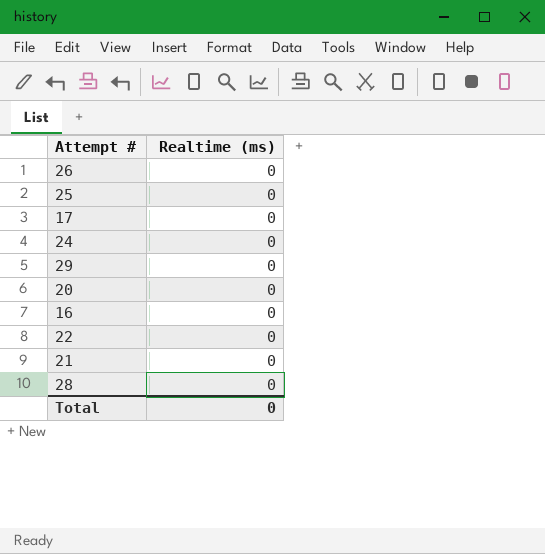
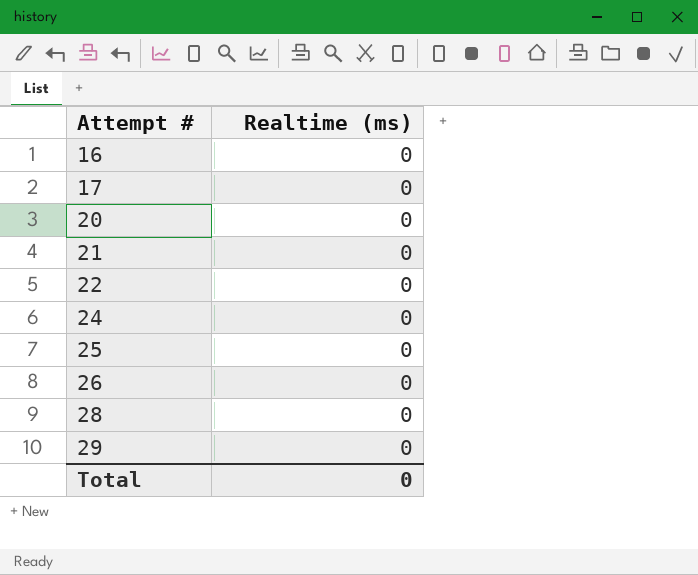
row order: none -> Attempt # ascending

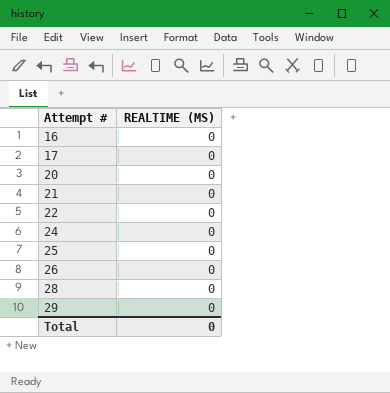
column name: Realtime (ms) -> REALTIME (MS)

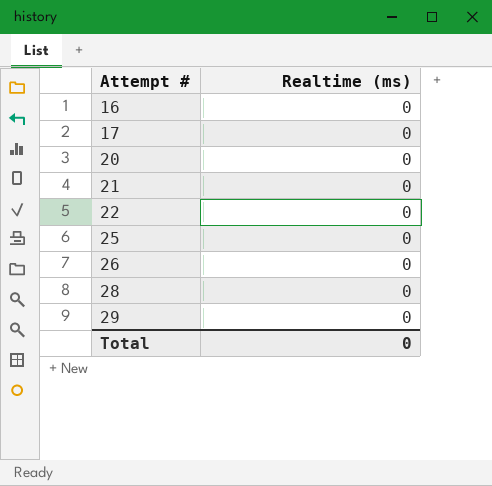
column name: REALTIME (MS) -> Realtime (ms)
row 24: 0 -> none

